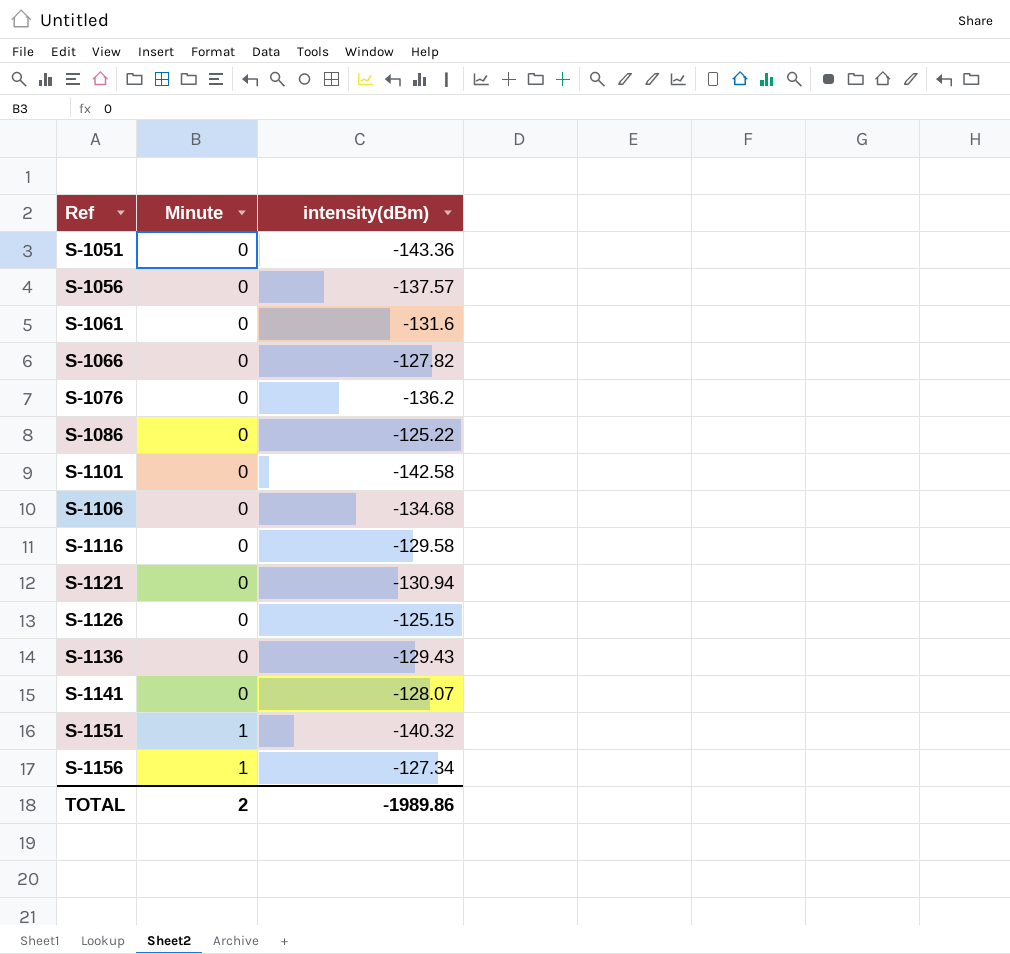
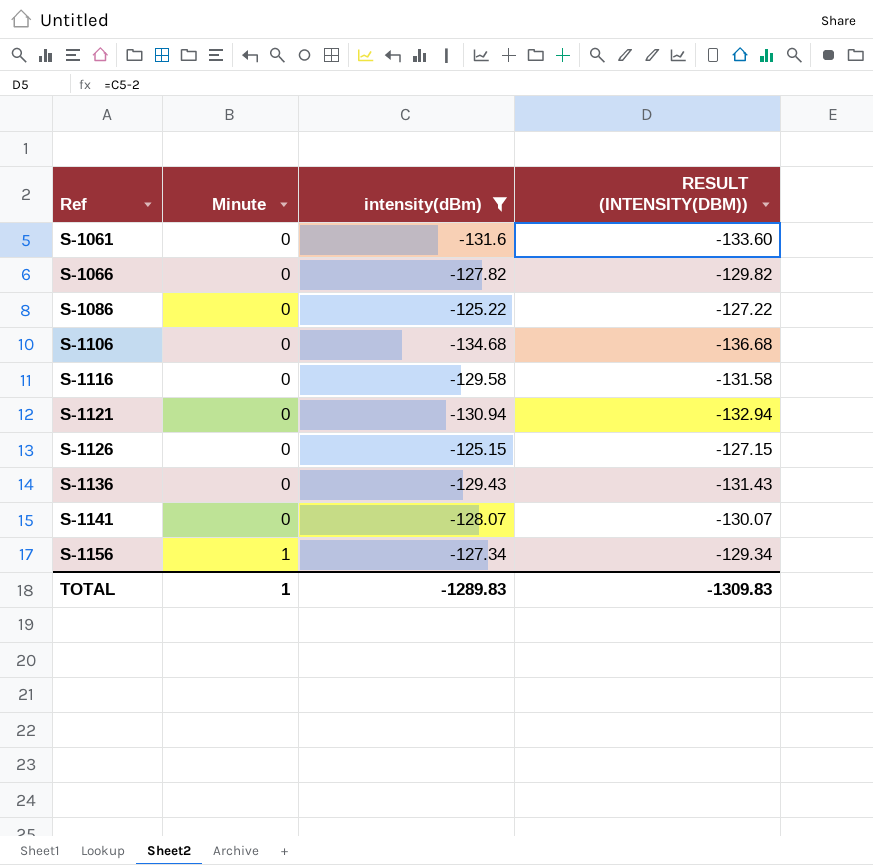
filter: none -> intensity(dBm) >= -134.68
column RESULT (INTENSITY(DBM)) | formula: none -> [intensity(dBm)] - 2
TOTAL | Minute: 2 -> 1
TOTAL | intensity(dBm): -1989.86 -> -1289.83

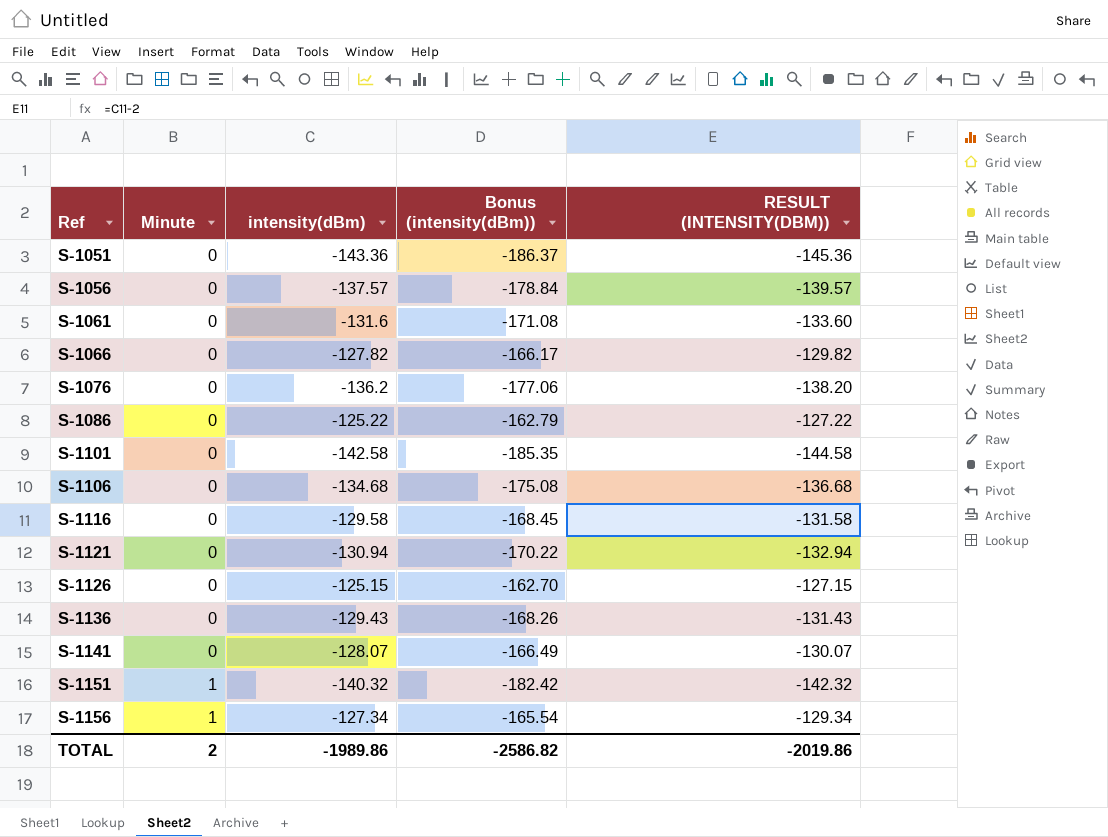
filter: intensity(dBm) >= -134.68 -> none
column Bonus (intensity(dBm)) | formula: none -> [intensity(dBm)] * 1.3
TOTAL | Minute: 1 -> 2
TOTAL | intensity(dBm): -1289.83 -> -1989.86
TOTAL | RESULT (INTENSITY(DBM)): -1309.83 -> -2019.86

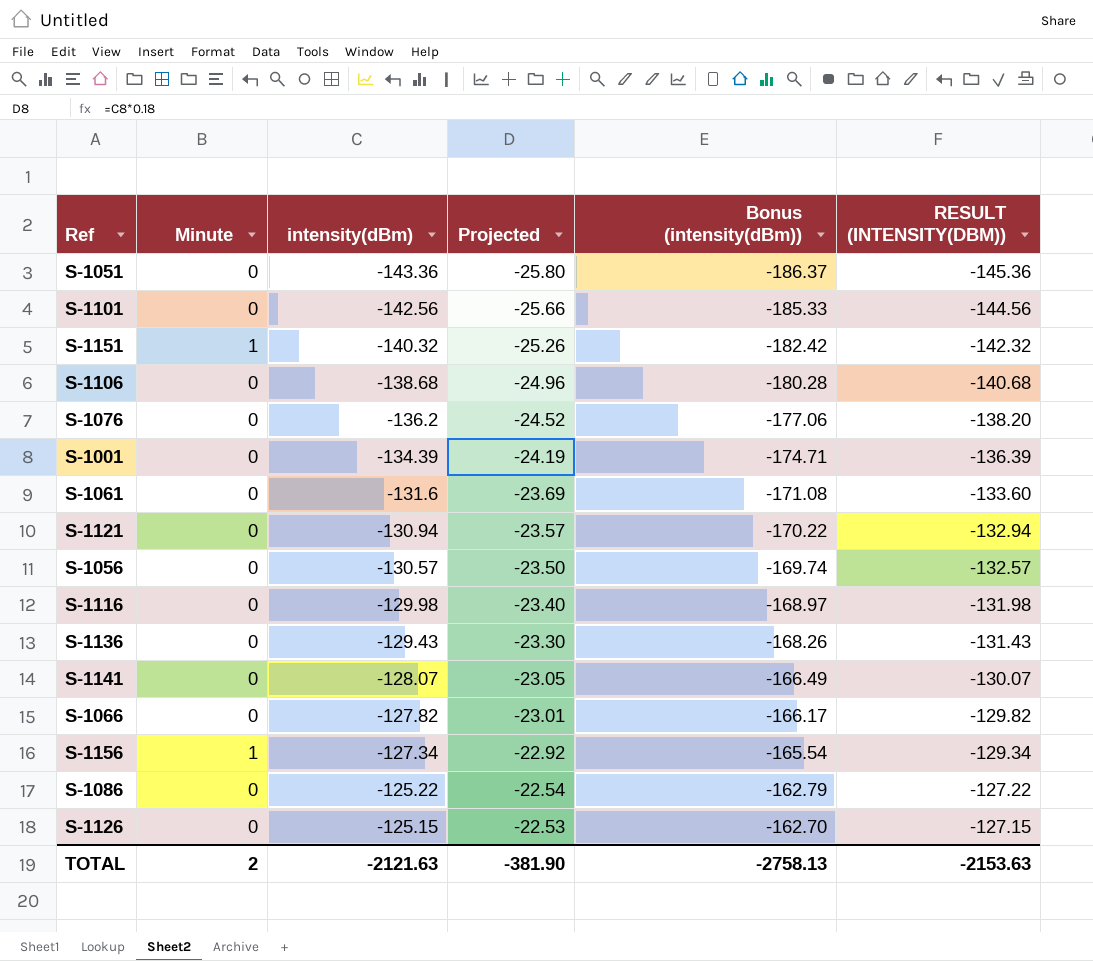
row order: Ref ascending -> intensity(dBm) ascending
column Projected | formula: none -> [intensity(dBm)] * 0.18
S-1101 | intensity(dBm): -142.58 -> -142.56
S-1101 | Bonus (intensity(dBm)): -185.35 -> -185.33
S-1101 | RESULT (INTENSITY(DBM)): -144.58 -> -144.56
S-1106 | intensity(dBm): -134.68 -> -138.68
S-1106 | Bonus (intensity(dBm)): -175.08 -> -180.28
S-1106 | RESULT (INTENSITY(DBM)): -136.68 -> -140.68
row S-1001: none -> 0 | -134.39 | -24.19 | -174.71 | -136.39
S-1056 | intensity(dBm): -137.57 -> -130.57
S-1056 | Bonus (intensity(dBm)): -178.84 -> -169.74
S-1056 | RESULT (INTENSITY(DBM)): -139.57 -> -132.57
S-1116 | intensity(dBm): -129.58 -> -129.98
S-1116 | Bonus (intensity(dBm)): -168.45 -> -168.97
S-1116 | RESULT (INTENSITY(DBM)): -131.58 -> -131.98
TOTAL | intensity(dBm): -1989.86 -> -2121.63
TOTAL | Bonus (intensity(dBm)): -2586.82 -> -2758.13
TOTAL | RESULT (INTENSITY(DBM)): -2019.86 -> -2153.63

